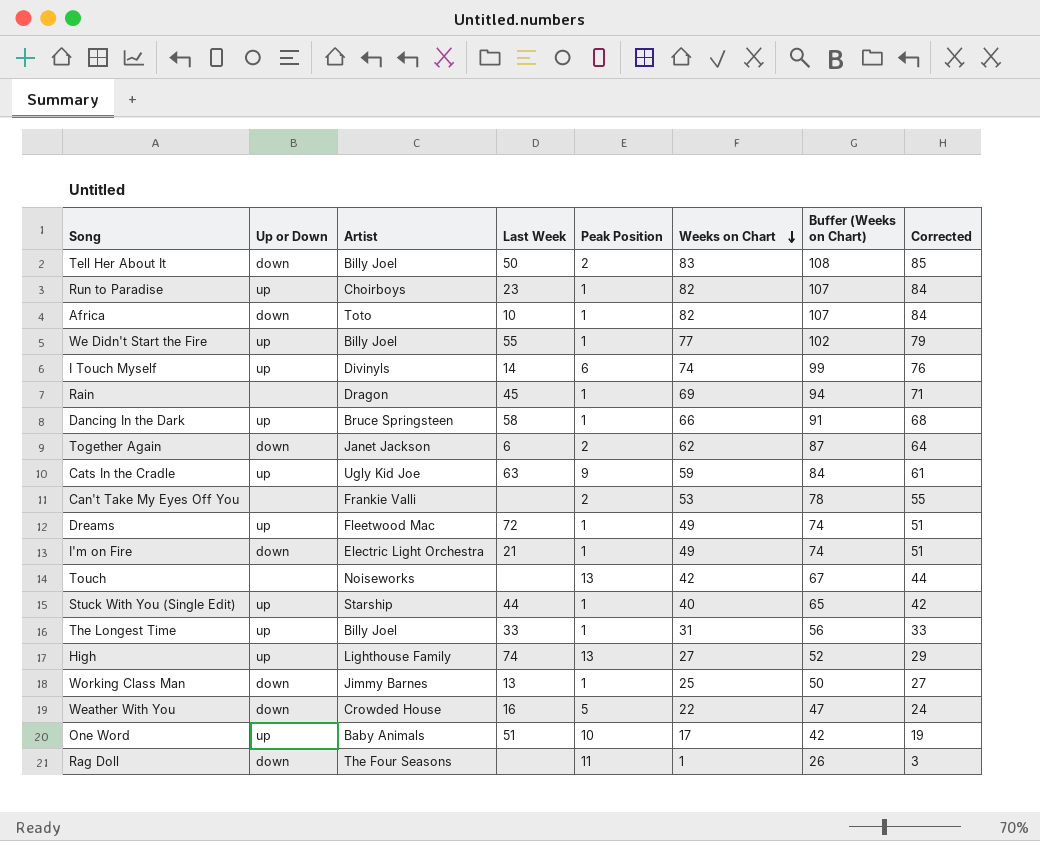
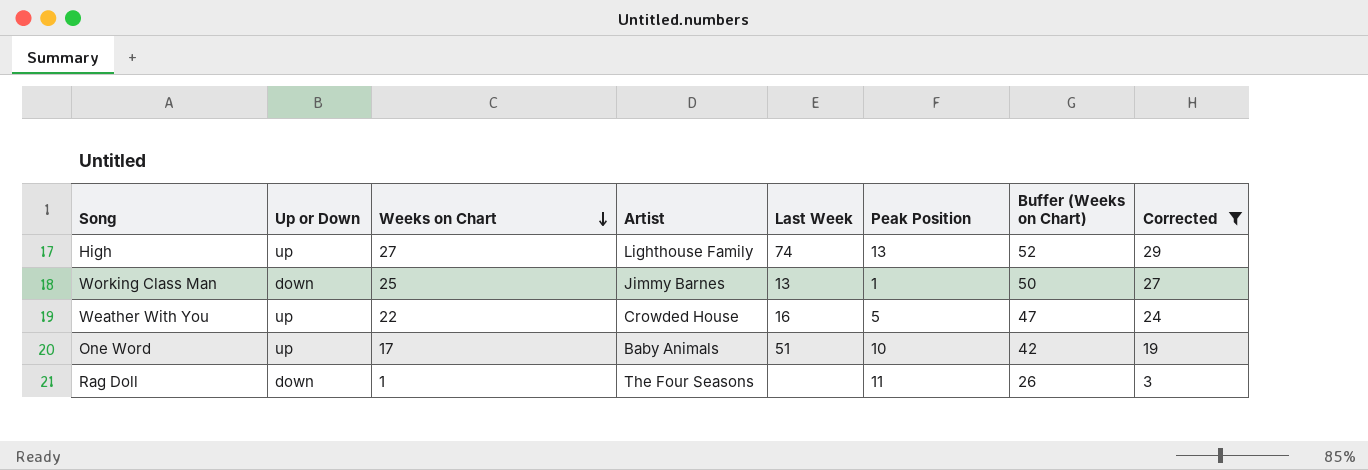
filter: none -> Corrected <= 29
column Weeks on Chart | position: 6 -> 3
Weather With You | Up or Down: down -> up

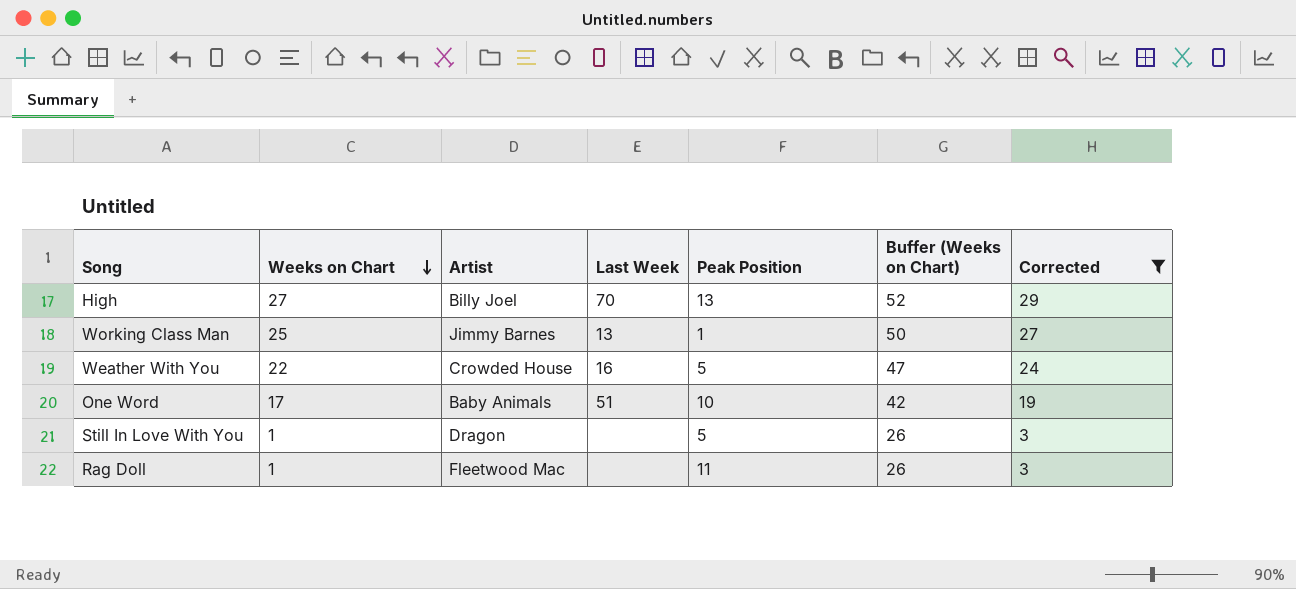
column Up or Down | position: 2 -> none
High | Artist: Lighthouse Family -> Billy Joel
High | Last Week: 74 -> 70
row Still In Love With You: none -> 1 | Dragon | none | 5 | 26 | 3
Rag Doll | Artist: The Four Seasons -> Fleetwood Mac

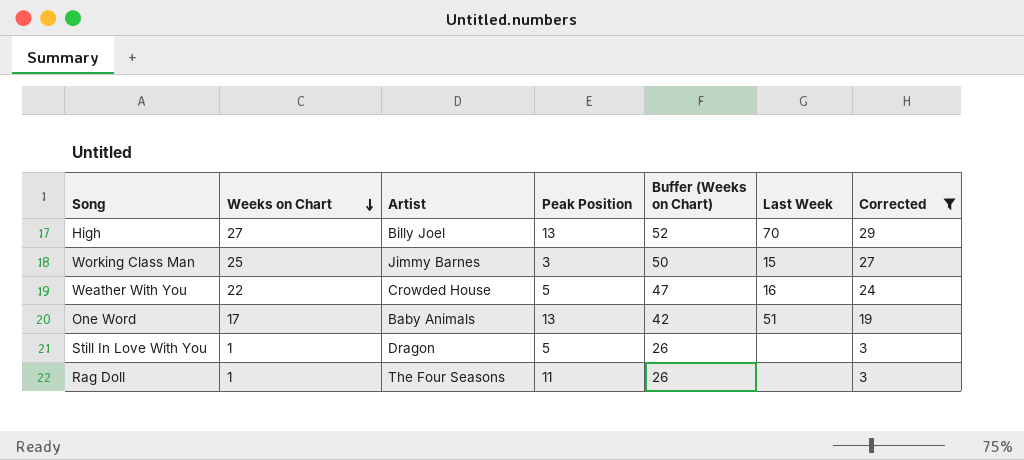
column Last Week | position: 4 -> 6
Working Class Man | Peak Position: 1 -> 3
Working Class Man | Last Week: 13 -> 15
One Word | Peak Position: 10 -> 13
Rag Doll | Artist: Fleetwood Mac -> The Four Seasons

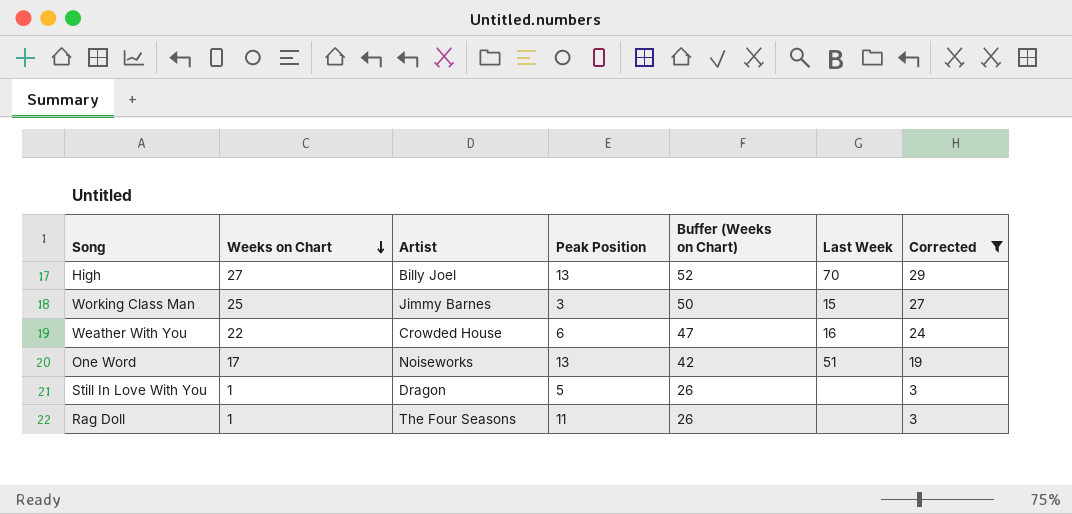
Weather With You | Peak Position: 5 -> 6
One Word | Artist: Baby Animals -> Noiseworks

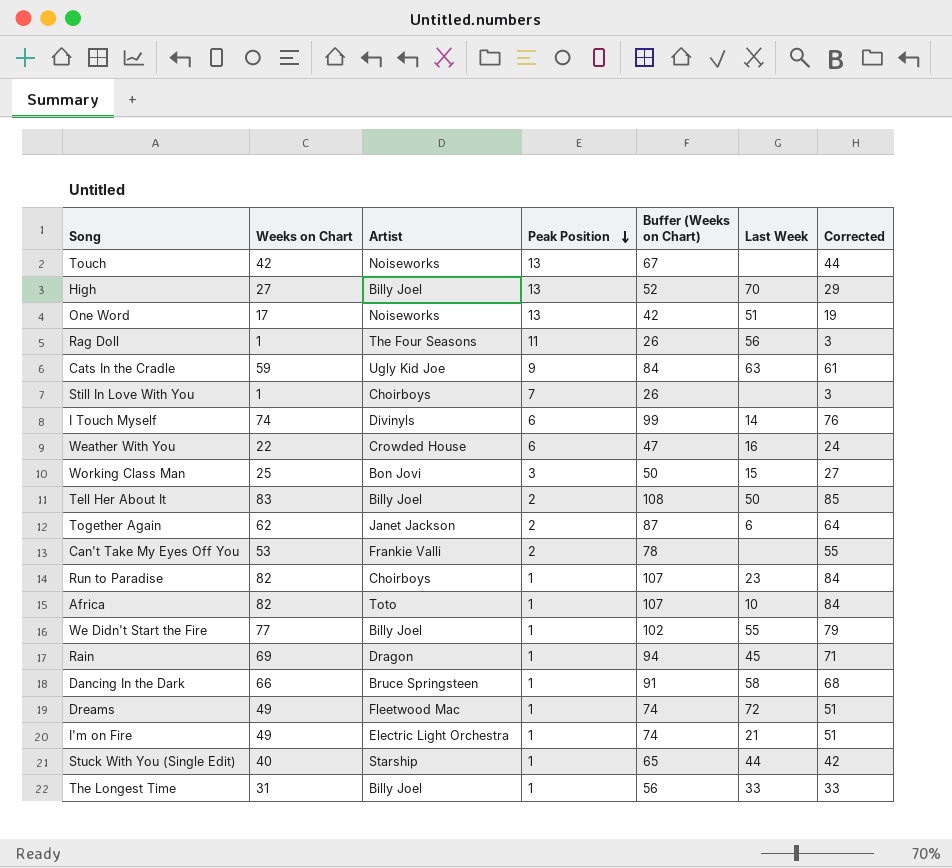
filter: Corrected <= 29 -> none
row order: Weeks on Chart descending -> Peak Position descending
Rag Doll | Last Week: none -> 56
Still In Love With You | Artist: Dragon -> Choirboys
Still In Love With You | Peak Position: 5 -> 7
Working Class Man | Artist: Jimmy Barnes -> Bon Jovi

